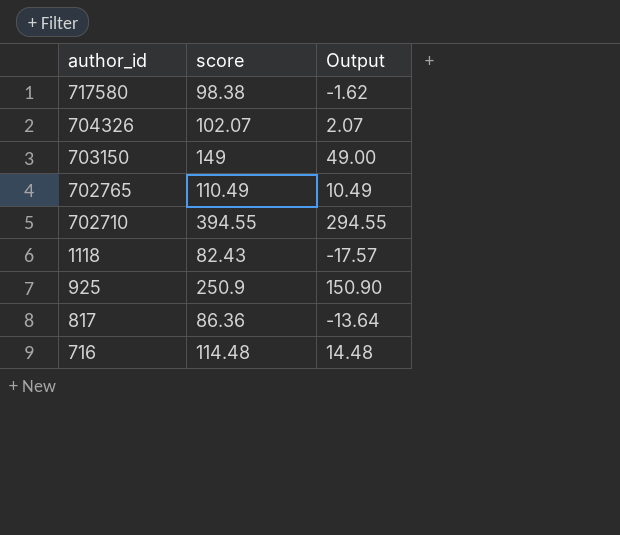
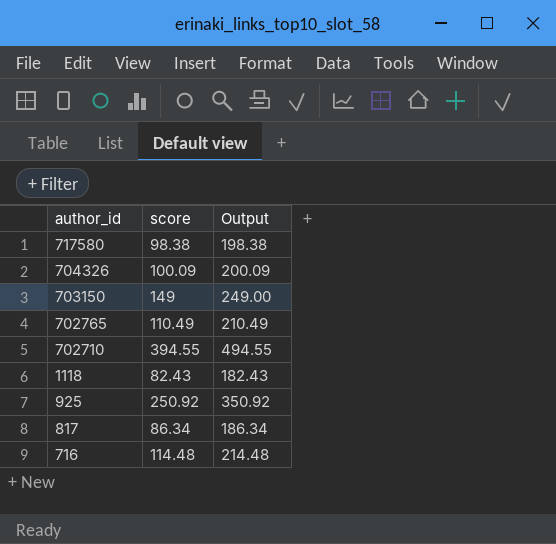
column Output | formula: [score] - 100 -> [score] + 100
704326 | score: 102.07 -> 100.09
925 | score: 250.9 -> 250.92
817 | score: 86.36 -> 86.34

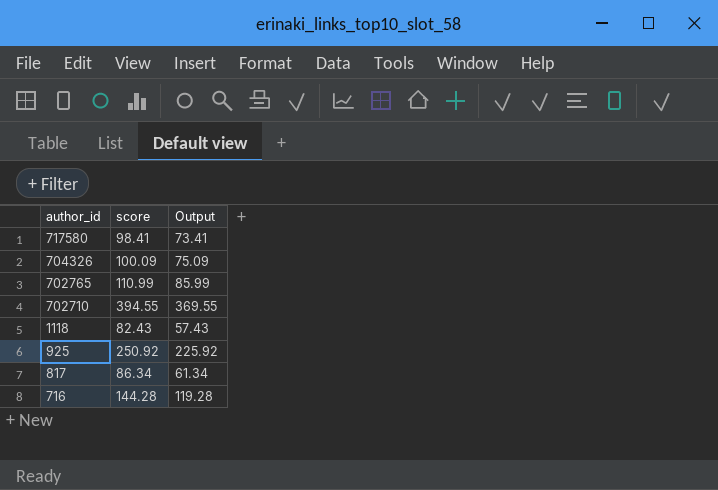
column Output | formula: [score] + 100 -> [score] - 25
row 703150: 149 | 249.00 -> none
717580 | score: 98.38 -> 98.41
702765 | score: 110.49 -> 110.99
716 | score: 114.48 -> 144.28

